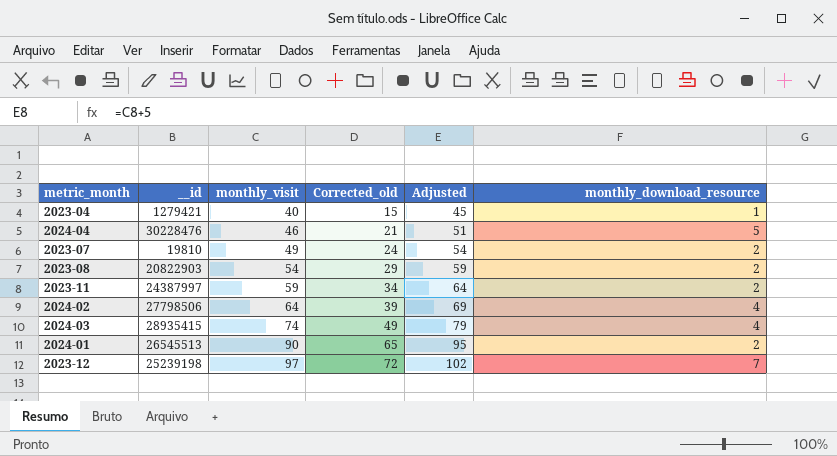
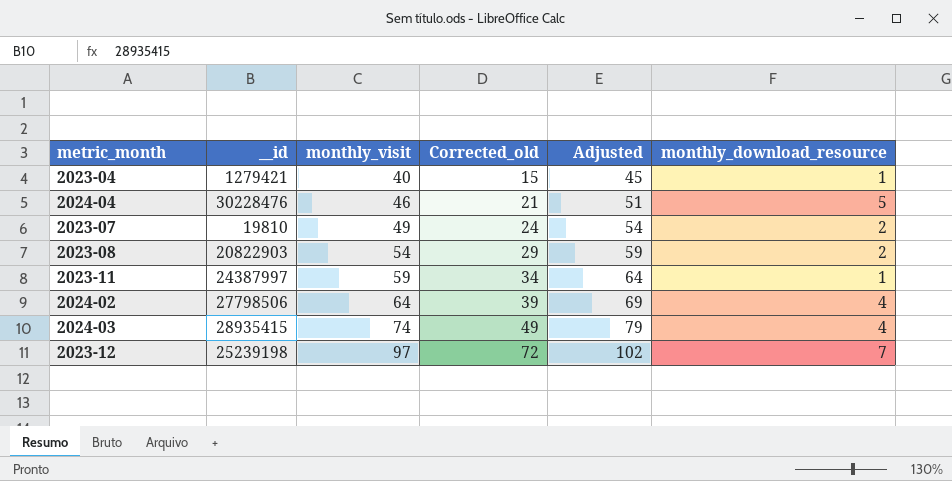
row 2024-01: 26545513 | 90 | 65 | 95 | 2 -> none
2023-11 | monthly_download_resource: 2 -> 1

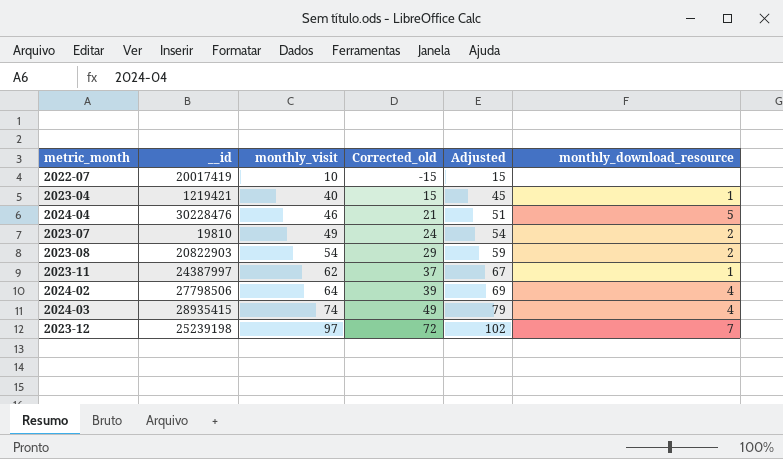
row 2022-07: none -> 20017419 | 10 | -15 | 15 | none
2023-04 | __id: 1279421 -> 1219421
2023-11 | monthly_visit: 59 -> 62
2023-11 | Corrected_old: 34 -> 37
2023-11 | Adjusted: 64 -> 67

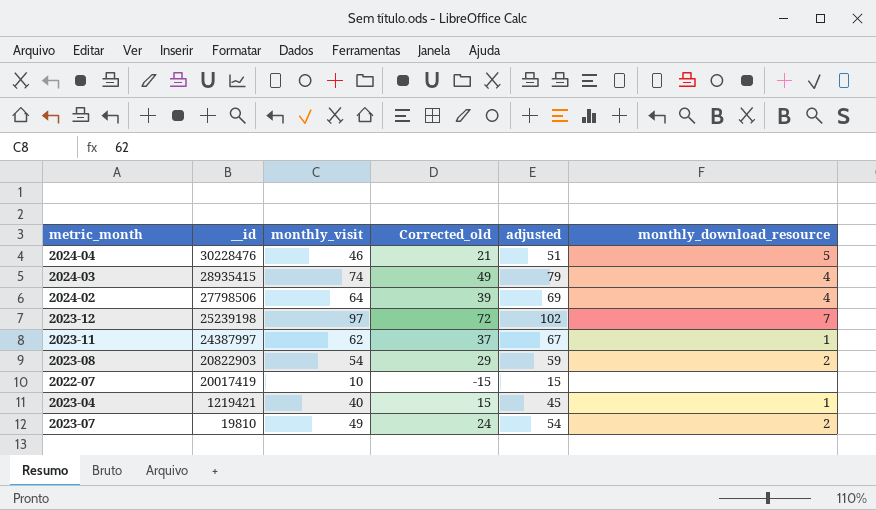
row order: monthly_visit ascending -> __id descending
column name: Adjusted -> adjusted

